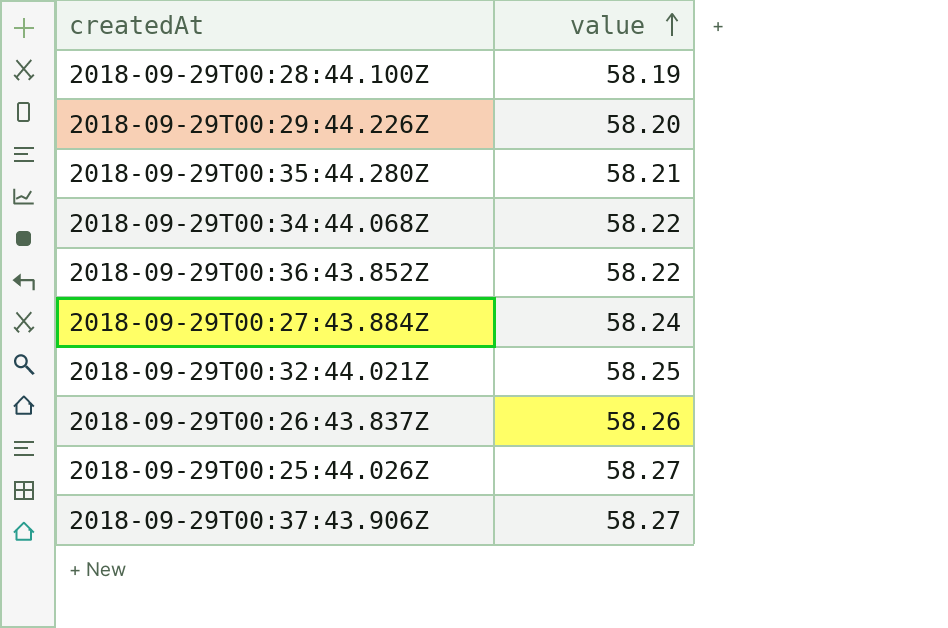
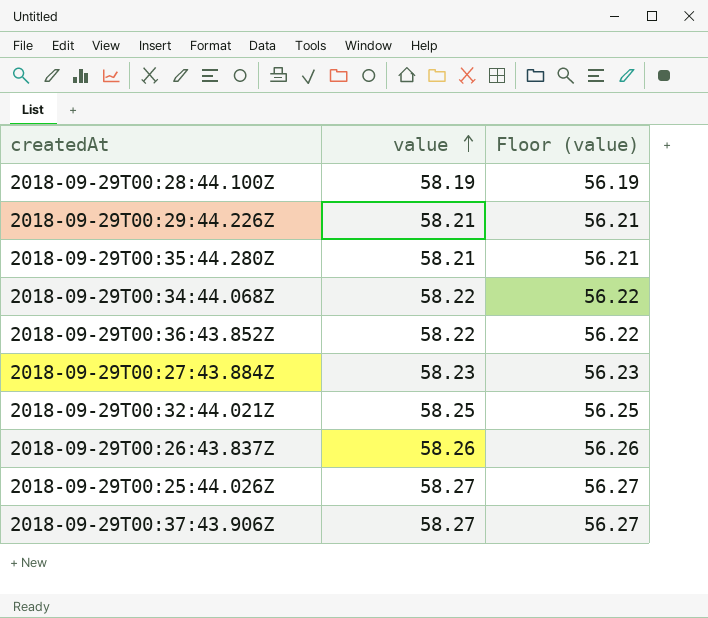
column Floor (value) | formula: none -> [value] - 2
2018-09-29T00:29:44.226Z | value: 58.20 -> 58.21
2018-09-29T00:27:43.884Z | value: 58.24 -> 58.23

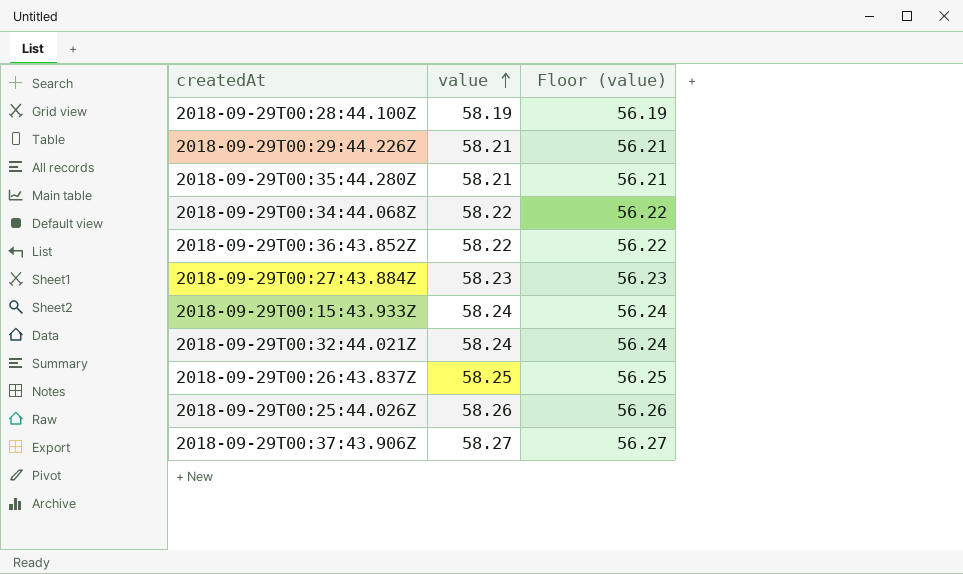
row 2018-09-29T00:15:43.933Z: none -> 58.24 | 56.24
2018-09-29T00:32:44.021Z | value: 58.25 -> 58.24
2018-09-29T00:32:44.021Z | Floor (value): 56.25 -> 56.24
2018-09-29T00:26:43.837Z | value: 58.26 -> 58.25
2018-09-29T00:26:43.837Z | Floor (value): 56.26 -> 56.25
2018-09-29T00:25:44.026Z | value: 58.27 -> 58.26
2018-09-29T00:25:44.026Z | Floor (value): 56.27 -> 56.26

